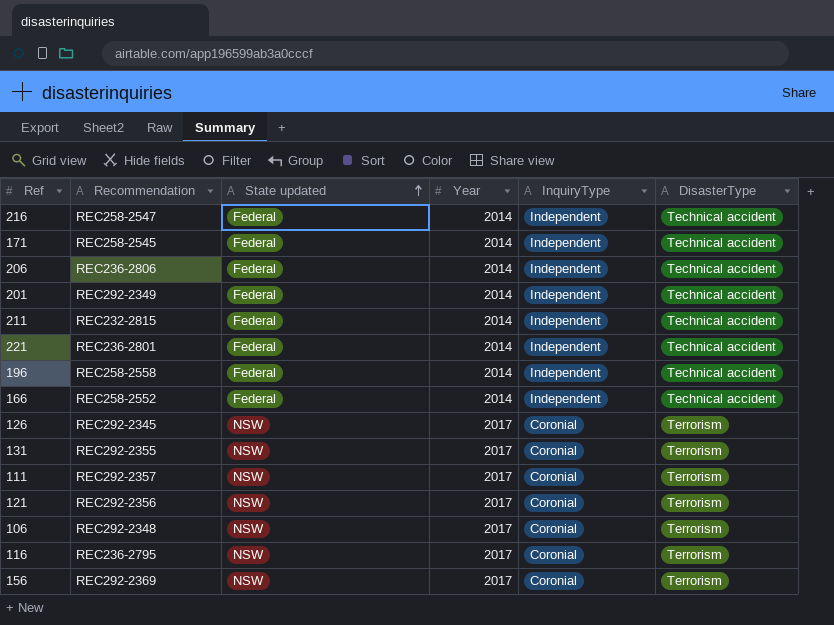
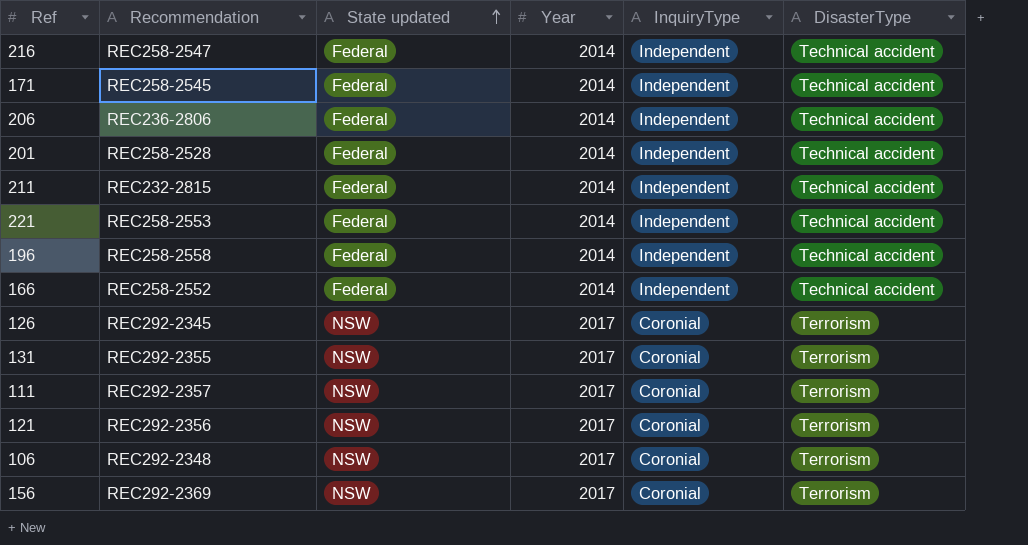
row 116: REC236-2795 | NSW | 2017 | Coronial | Terrorism -> none
201 | Recommendation: REC292-2349 -> REC258-2528
221 | Recommendation: REC236-2801 -> REC258-2553

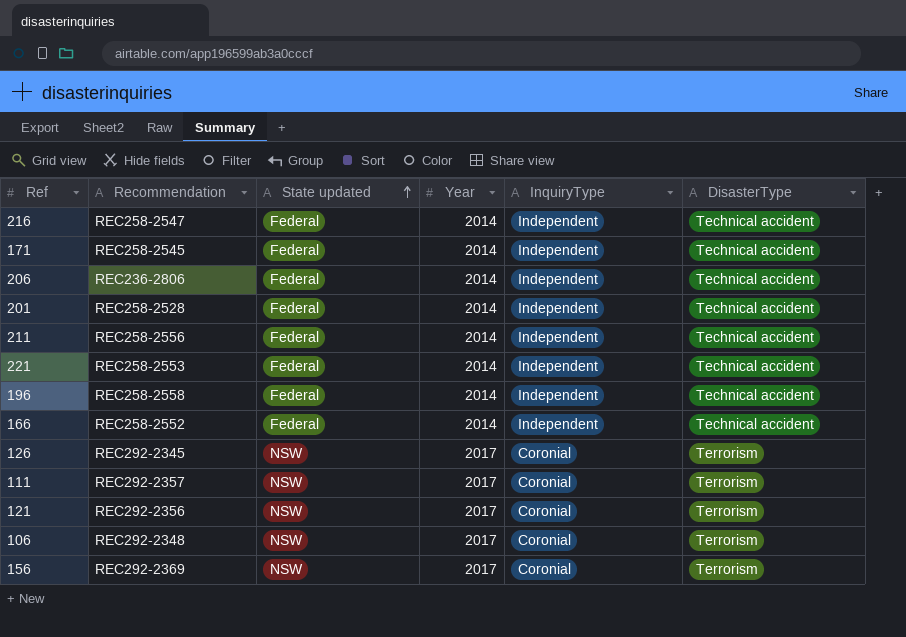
row 131: REC292-2355 | NSW | 2017 | Coronial | Terrorism -> none
211 | Recommendation: REC232-2815 -> REC258-2556

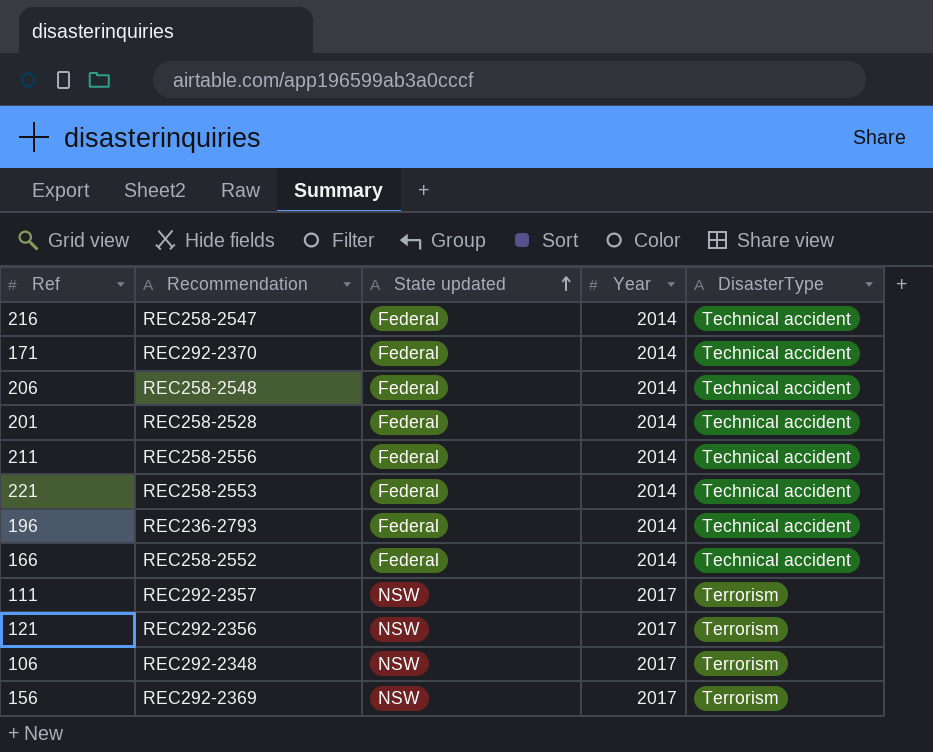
column InquiryType | position: 5 -> none
row 126: REC292-2345 | NSW | 2017 | Coronial | Terrorism -> none
171 | Recommendation: REC258-2545 -> REC292-2370
206 | Recommendation: REC236-2806 -> REC258-2548
196 | Recommendation: REC258-2558 -> REC236-2793

